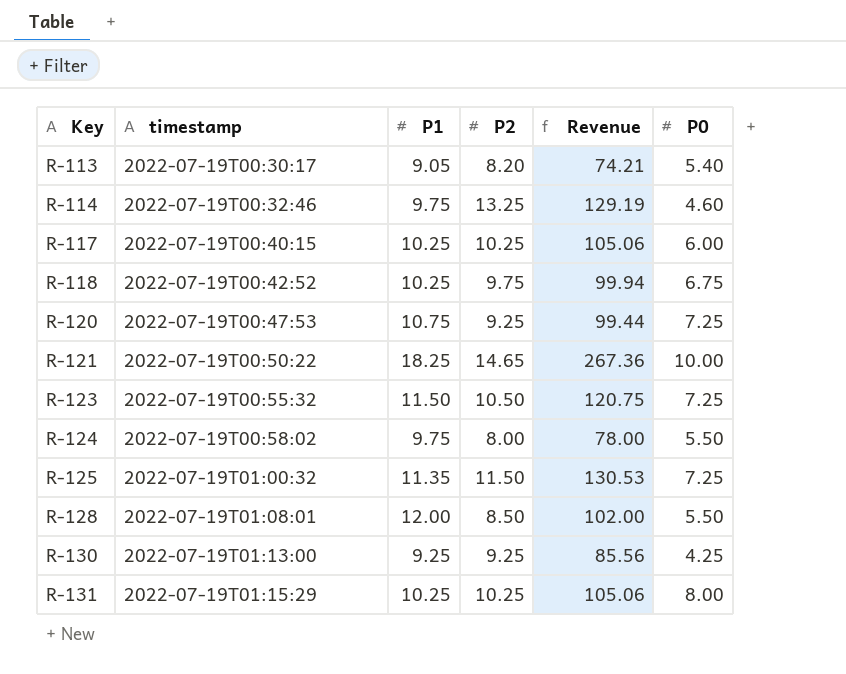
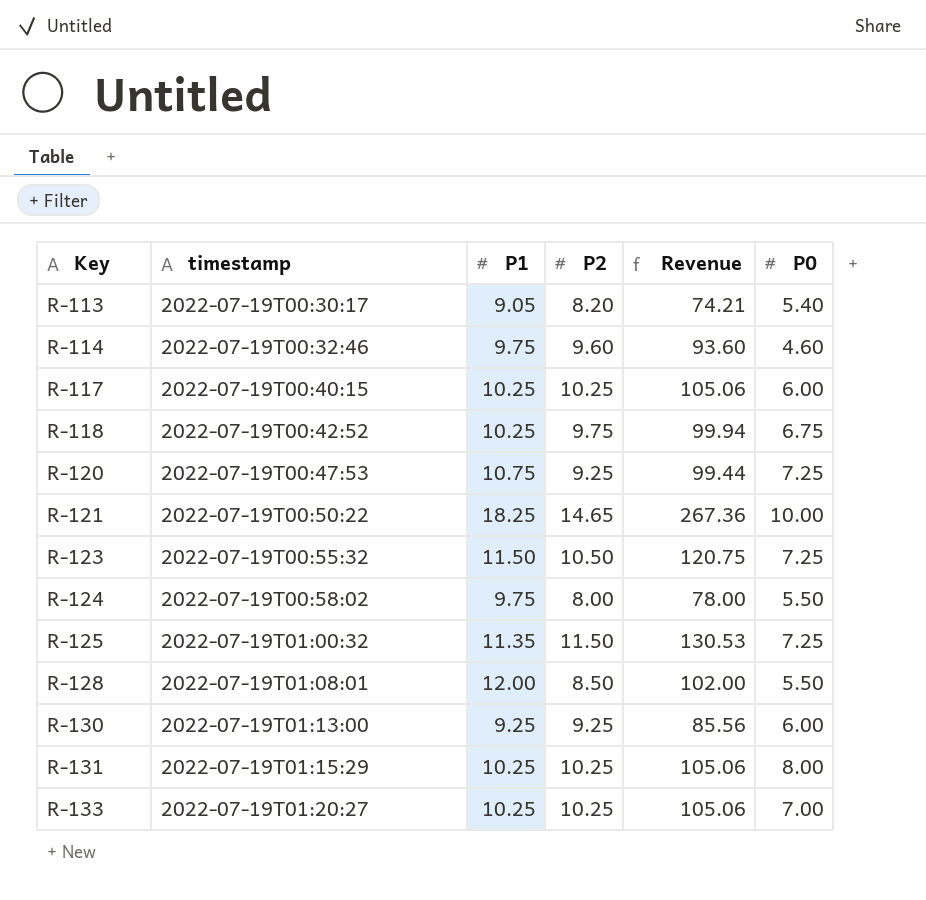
R-114 | P2: 13.25 -> 9.60
R-114 | Revenue: 129.19 -> 93.60
R-130 | P0: 4.25 -> 6.00
row R-133: none -> 2022-07-19T01:20:27 | 10.25 | 10.25 | 105.06 | 7.00

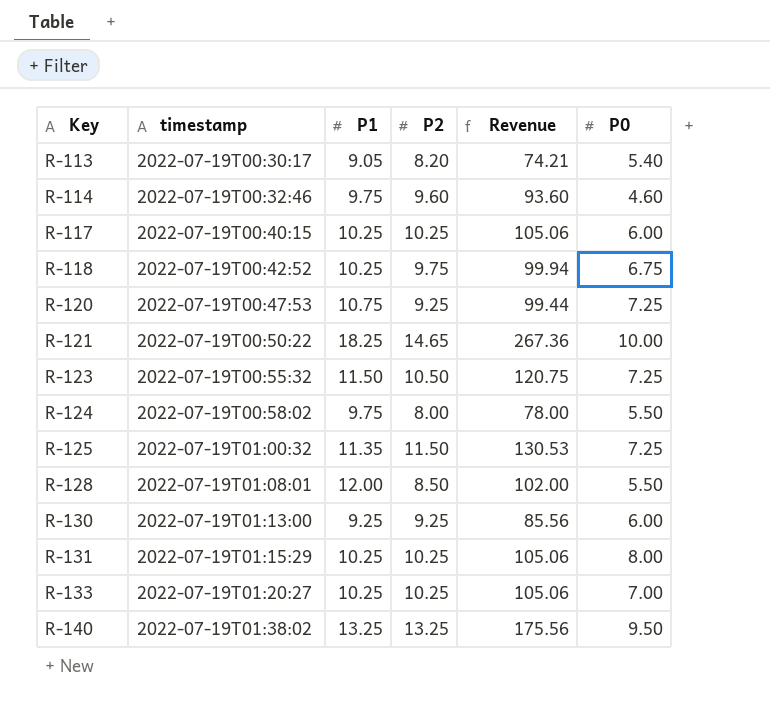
row R-140: none -> 2022-07-19T01:38:02 | 13.25 | 13.25 | 175.56 | 9.50

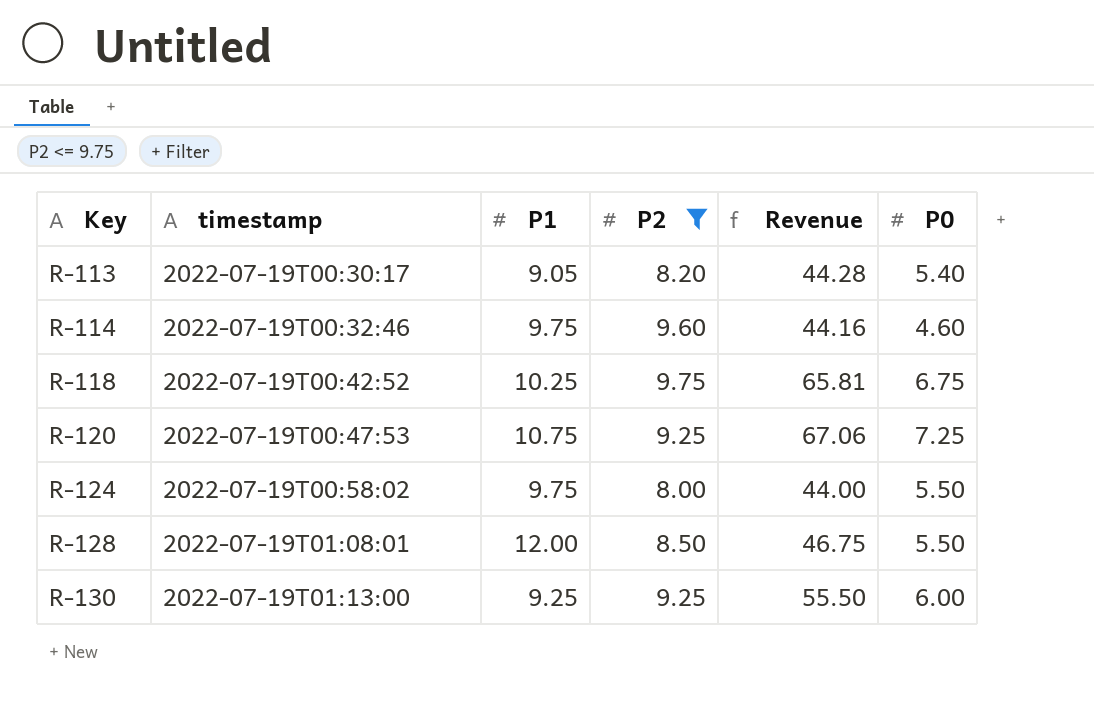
filter: none -> P2 <= 9.75
column Revenue | formula: [P1] * [P2] -> [P2] * [P0]

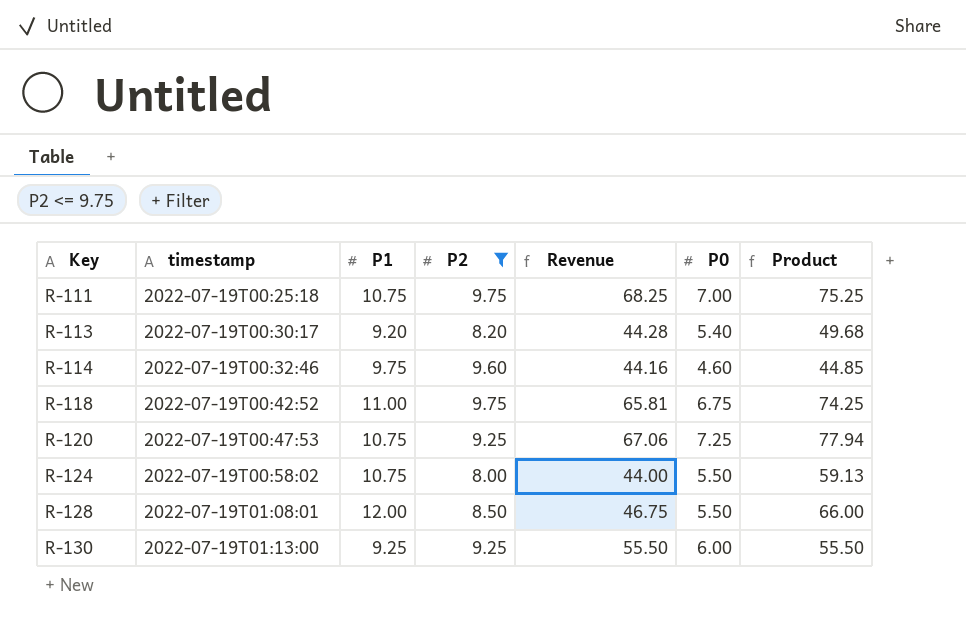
column Product | formula: none -> [P1] * [P0]
row R-111: none -> 2022-07-19T00:25:18 | 10.75 | 9.75 | 68.25 | 7.00 | 75.25
R-113 | P1: 9.05 -> 9.20
R-118 | P1: 10.25 -> 11.00
R-124 | P1: 9.75 -> 10.75

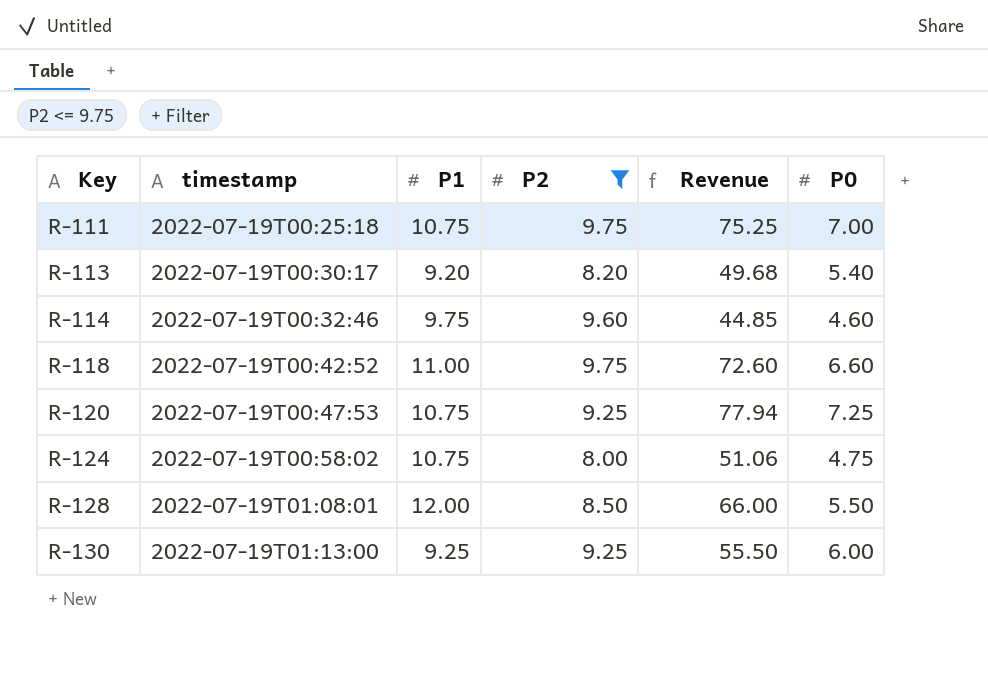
column Product | formula: [P1] * [P0] -> none
column Revenue | formula: [P2] * [P0] -> [P1] * [P0]
R-118 | P0: 6.75 -> 6.60
R-124 | P0: 5.50 -> 4.75

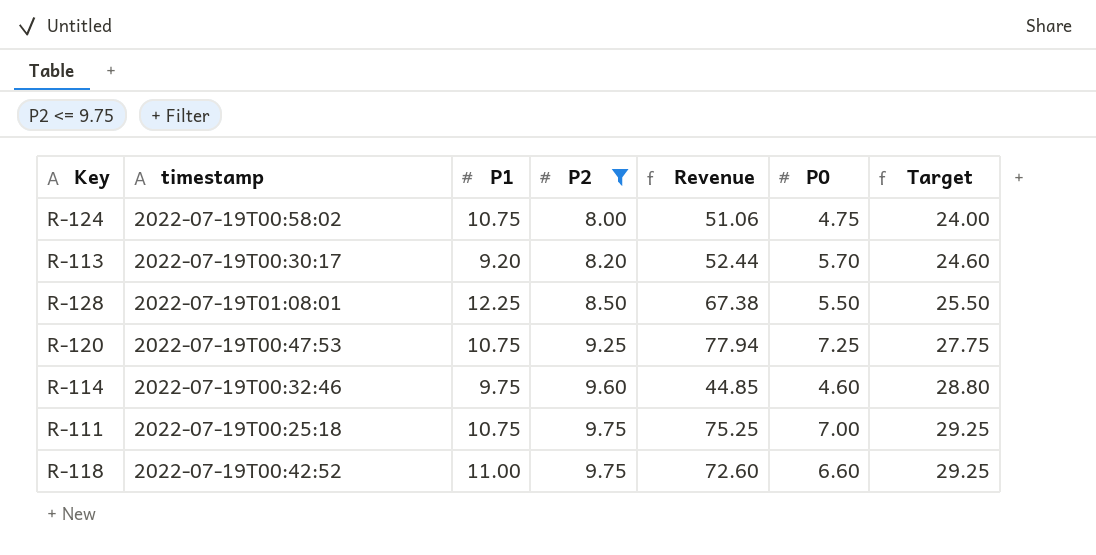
row order: Key ascending -> P2 ascending
column Target | formula: none -> [P2] * 3
row R-130: 2022-07-19T01:13:00 | 9.25 | 9.25 | 55.50 | 6.00 -> none
R-113 | Revenue: 49.68 -> 52.44
R-113 | P0: 5.40 -> 5.70
R-128 | P1: 12.00 -> 12.25
R-128 | Revenue: 66.00 -> 67.38

